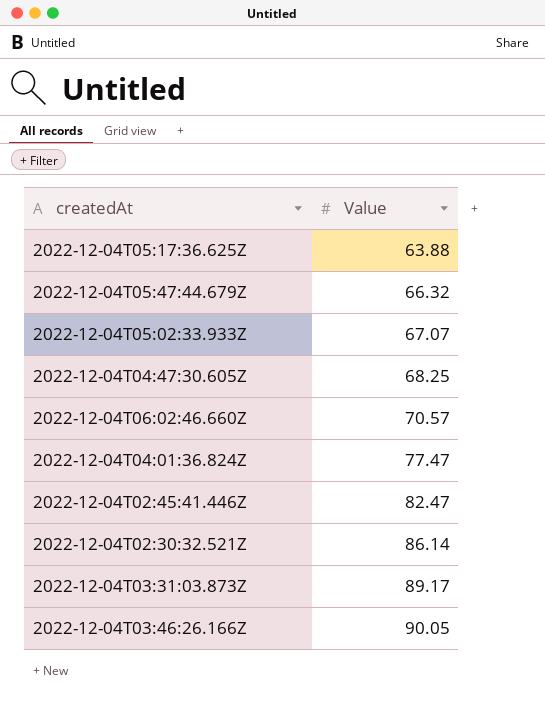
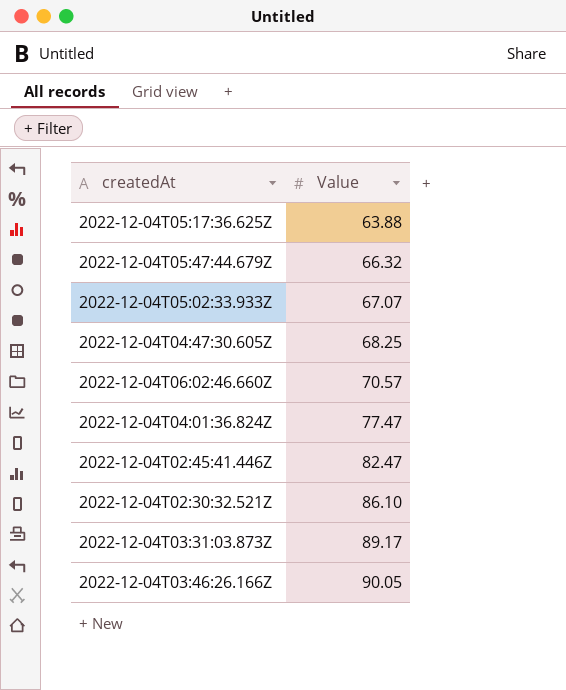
2022-12-04T02:30:32.521Z | Value: 86.14 -> 86.10

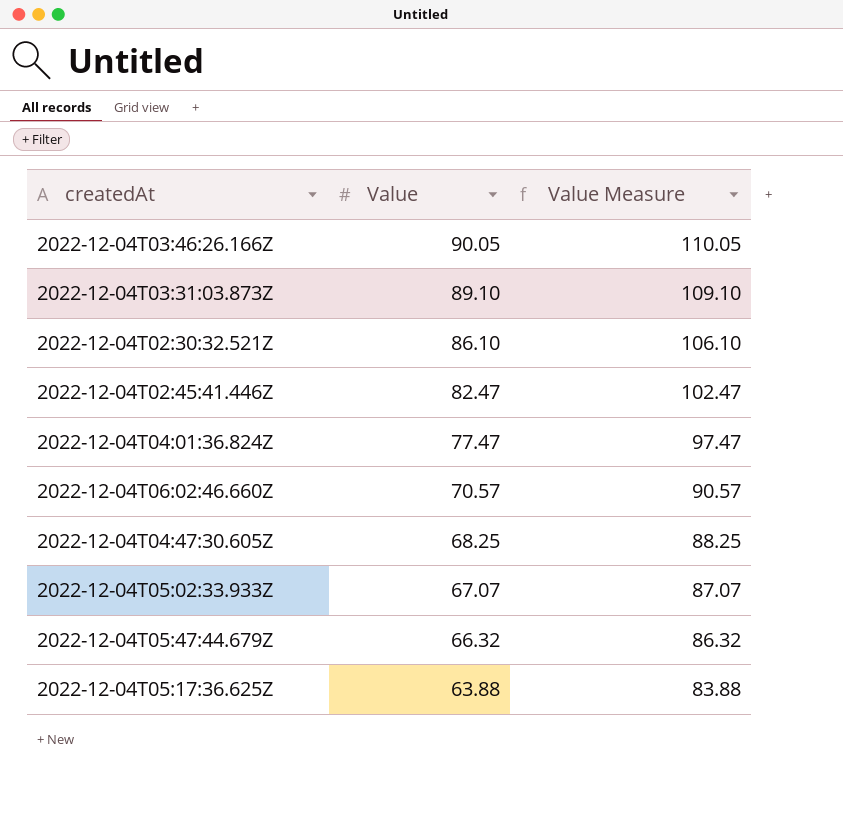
row order: Value ascending -> Value descending
column Value Measure | formula: none -> [Value] + 20
2022-12-04T03:31:03.873Z | Value: 89.17 -> 89.10

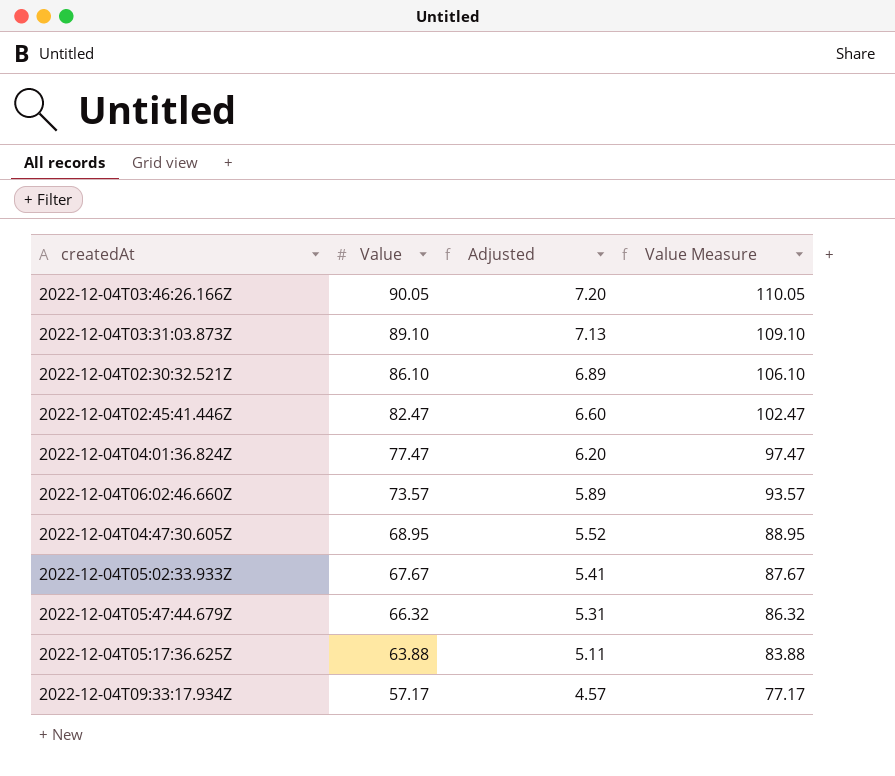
column Adjusted | formula: none -> [Value] * 0.08
2022-12-04T06:02:46.660Z | Value: 70.57 -> 73.57
2022-12-04T06:02:46.660Z | Value Measure: 90.57 -> 93.57
2022-12-04T04:47:30.605Z | Value: 68.25 -> 68.95
2022-12-04T04:47:30.605Z | Value Measure: 88.25 -> 88.95
2022-12-04T05:02:33.933Z | Value: 67.07 -> 67.67
2022-12-04T05:02:33.933Z | Value Measure: 87.07 -> 87.67
row 2022-12-04T09:33:17.934Z: none -> 57.17 | 4.57 | 77.17

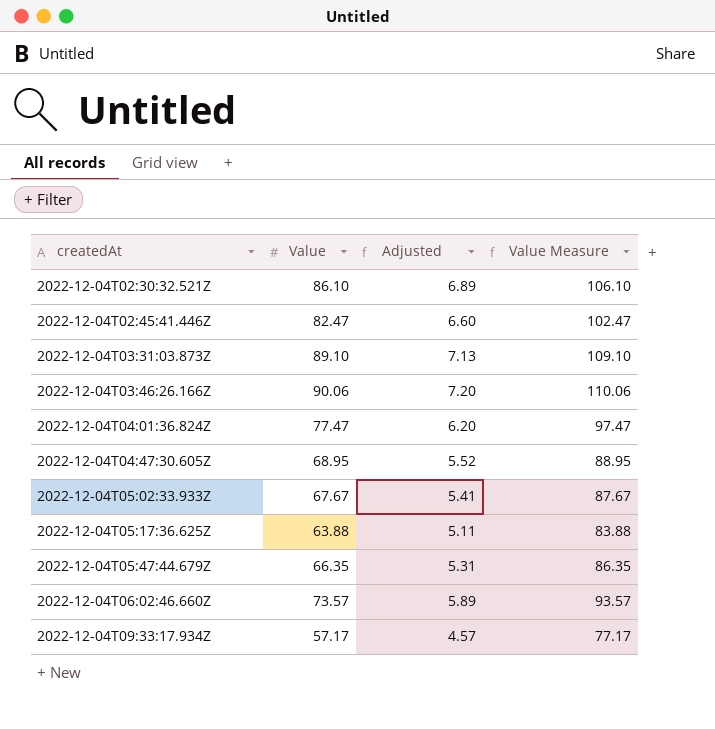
row order: Value descending -> createdAt ascending
2022-12-04T03:46:26.166Z | Value: 90.05 -> 90.06
2022-12-04T03:46:26.166Z | Value Measure: 110.05 -> 110.06
2022-12-04T05:47:44.679Z | Value: 66.32 -> 66.35
2022-12-04T05:47:44.679Z | Value Measure: 86.32 -> 86.35

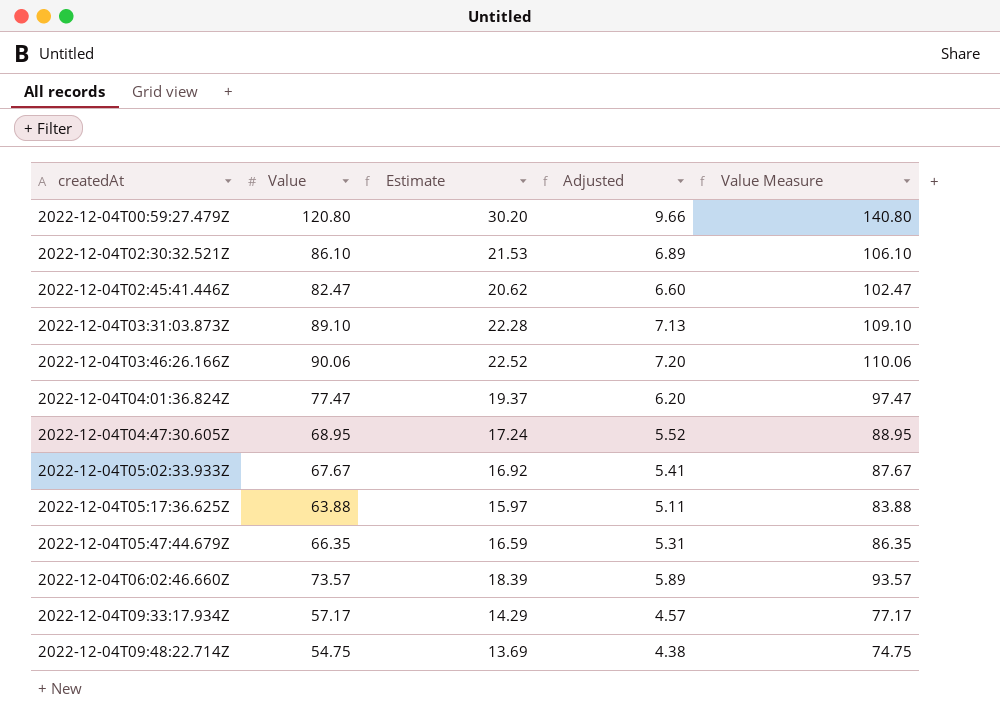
column Estimate | formula: none -> [Value] * 0.25
row 2022-12-04T00:59:27.479Z: none -> 120.80 | 30.20 | 9.66 | 140.80
row 2022-12-04T09:48:22.714Z: none -> 54.75 | 13.69 | 4.38 | 74.75

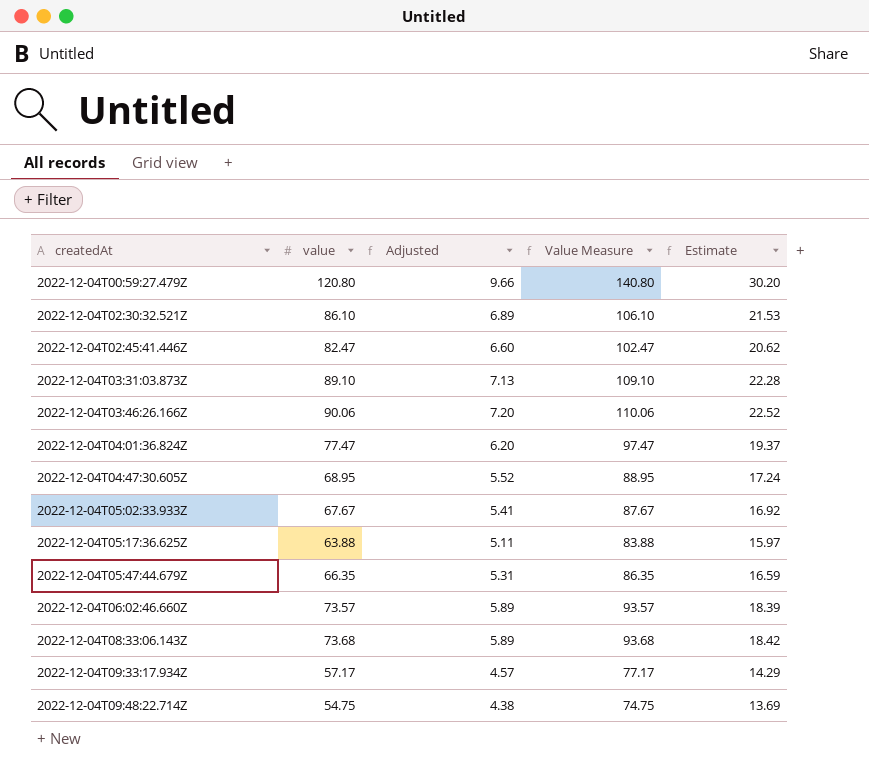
column name: Value -> value
column Estimate | position: 3 -> 5
row 2022-12-04T08:33:06.143Z: none -> 73.68 | 5.89 | 93.68 | 18.42

